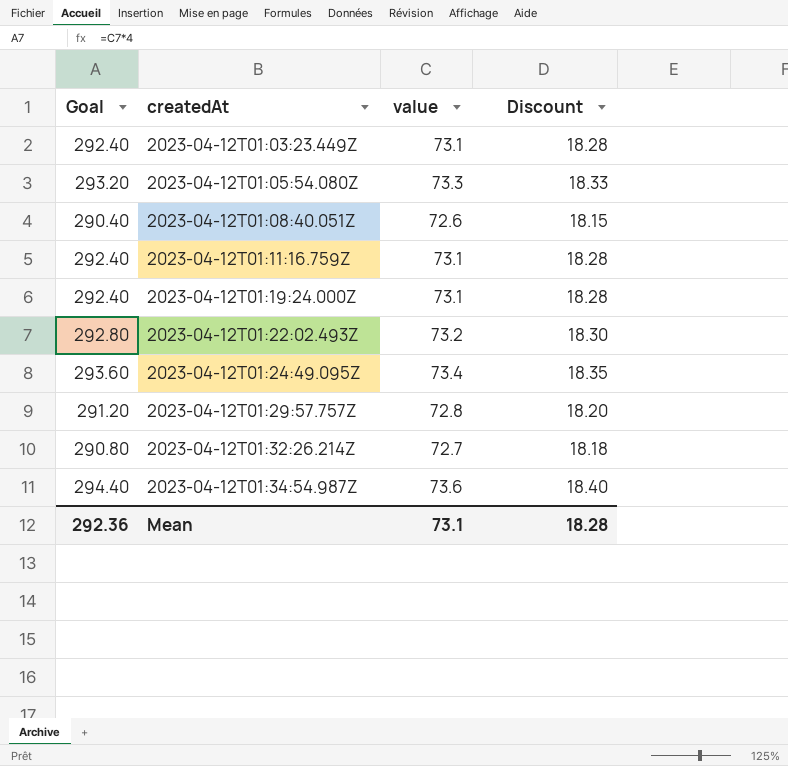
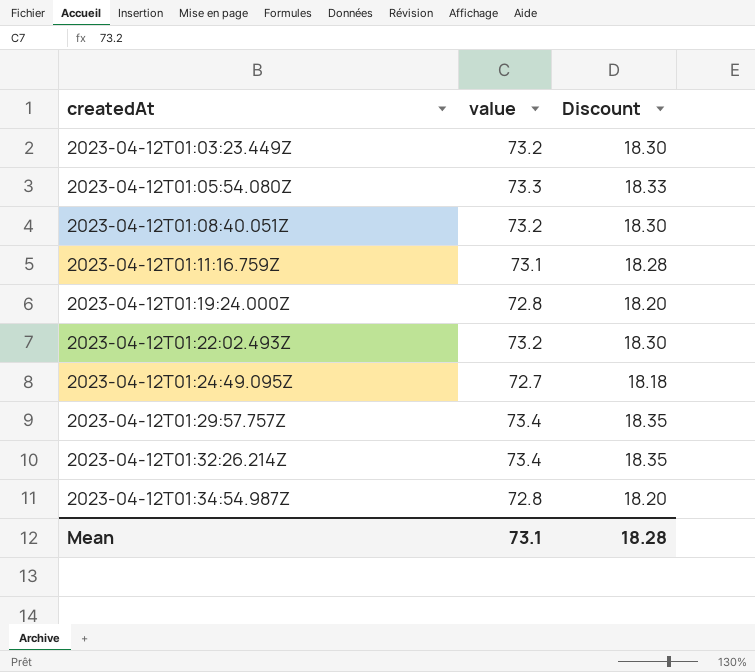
column Goal | formula: [value] * 4 -> none
2023-04-12T01:03:23.449Z | value: 73.1 -> 73.2
2023-04-12T01:03:23.449Z | Discount: 18.28 -> 18.30
2023-04-12T01:08:40.051Z | value: 72.6 -> 73.2
2023-04-12T01:08:40.051Z | Discount: 18.15 -> 18.30
2023-04-12T01:19:24.000Z | value: 73.1 -> 72.8
2023-04-12T01:19:24.000Z | Discount: 18.28 -> 18.20
2023-04-12T01:24:49.095Z | value: 73.4 -> 72.7
2023-04-12T01:24:49.095Z | Discount: 18.35 -> 18.18
2023-04-12T01:29:57.757Z | value: 72.8 -> 73.4
2023-04-12T01:29:57.757Z | Discount: 18.20 -> 18.35
2023-04-12T01:32:26.214Z | value: 72.7 -> 73.4
2023-04-12T01:32:26.214Z | Discount: 18.18 -> 18.35
2023-04-12T01:34:54.987Z | value: 73.6 -> 72.8
2023-04-12T01:34:54.987Z | Discount: 18.40 -> 18.20

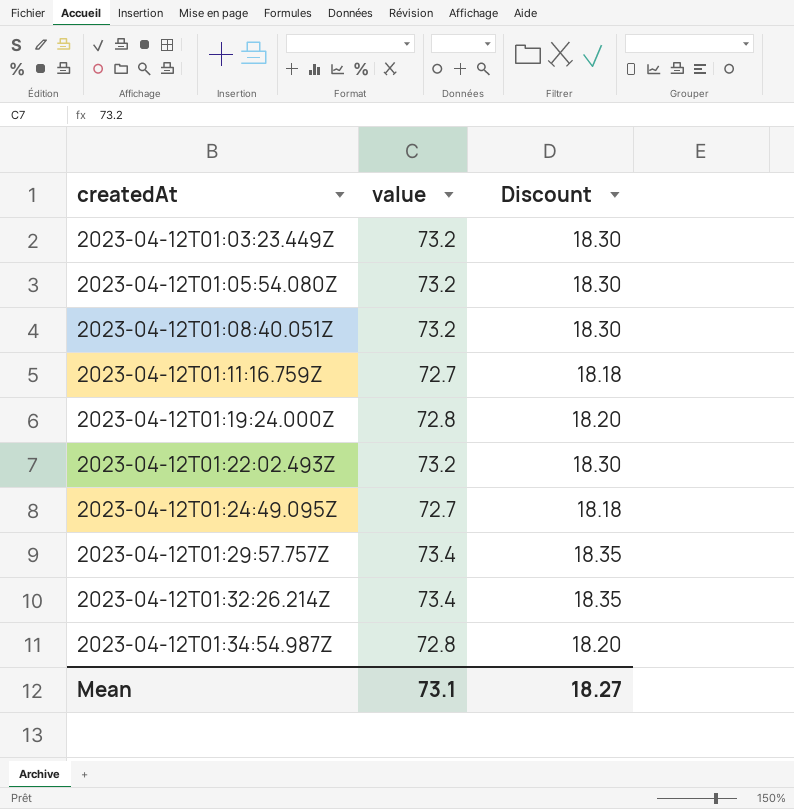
2023-04-12T01:05:54.080Z | value: 73.3 -> 73.2
2023-04-12T01:05:54.080Z | Discount: 18.33 -> 18.30
2023-04-12T01:11:16.759Z | value: 73.1 -> 72.7
2023-04-12T01:11:16.759Z | Discount: 18.28 -> 18.18
Mean | Discount: 18.28 -> 18.27

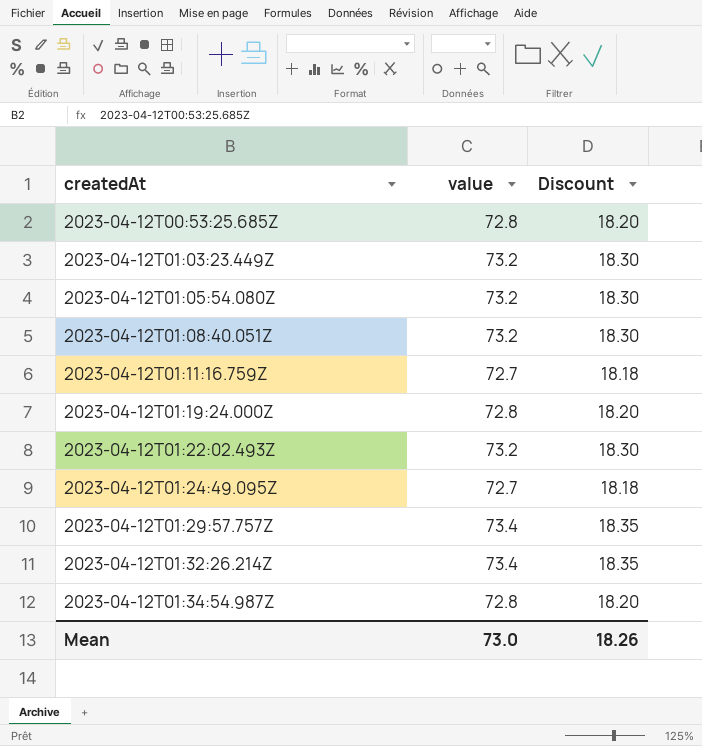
row 2023-04-12T00:53:25.685Z: none -> 72.8 | 18.20
Mean | value: 73.1 -> 73.0
Mean | Discount: 18.27 -> 18.26

